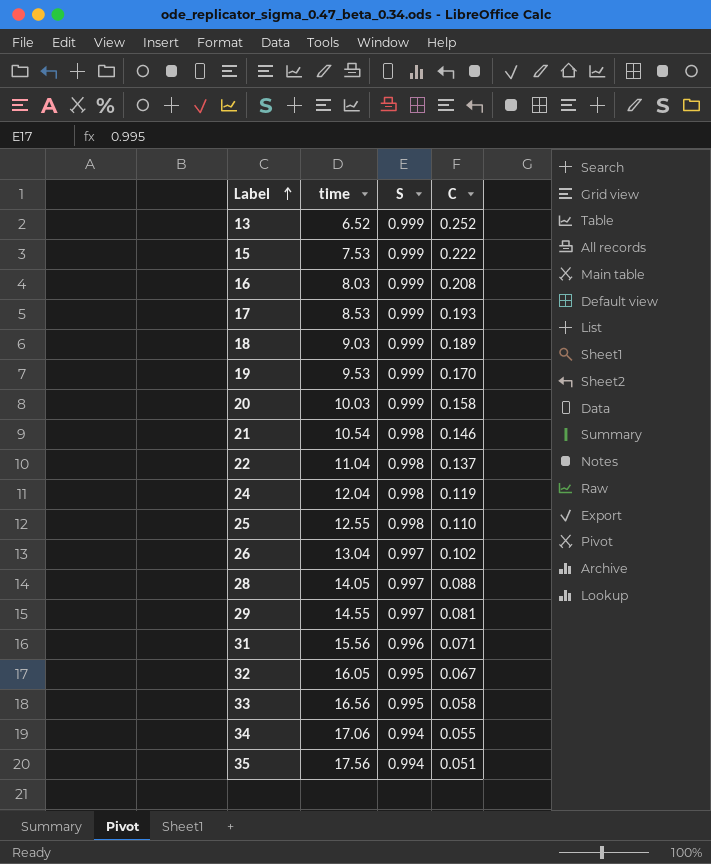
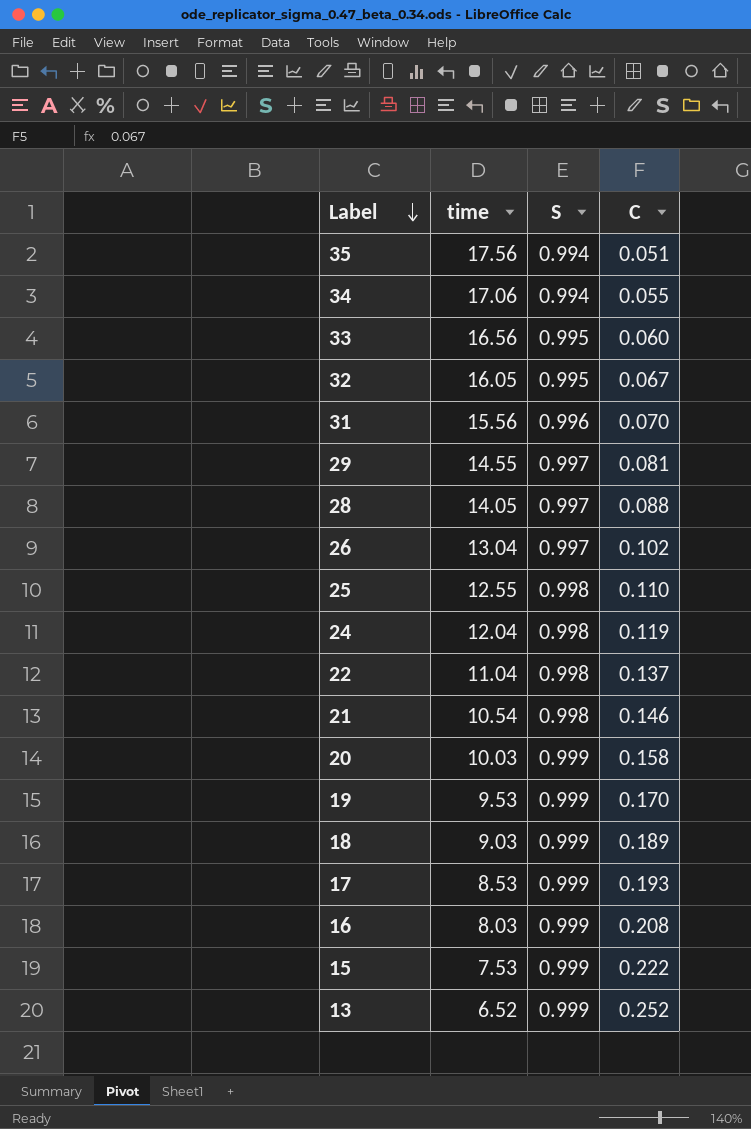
row order: Label ascending -> Label descending
33 | C: 0.058 -> 0.060
31 | C: 0.071 -> 0.070

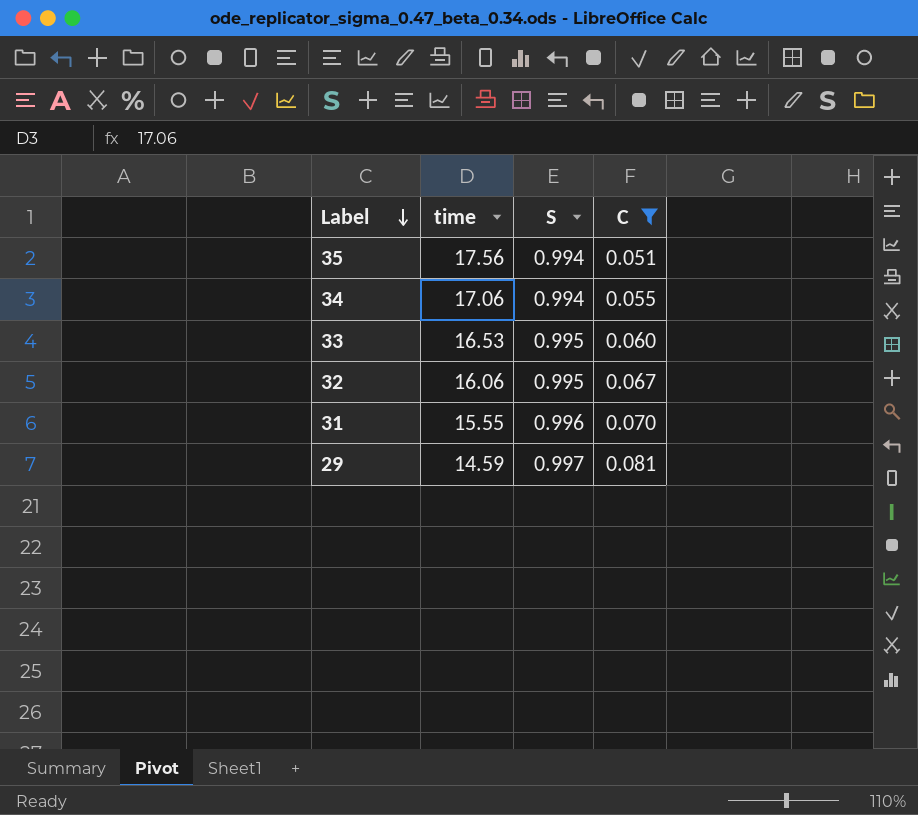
filter: none -> C <= 0.081
33 | time: 16.56 -> 16.53
32 | time: 16.05 -> 16.06
31 | time: 15.56 -> 15.55
29 | time: 14.55 -> 14.59

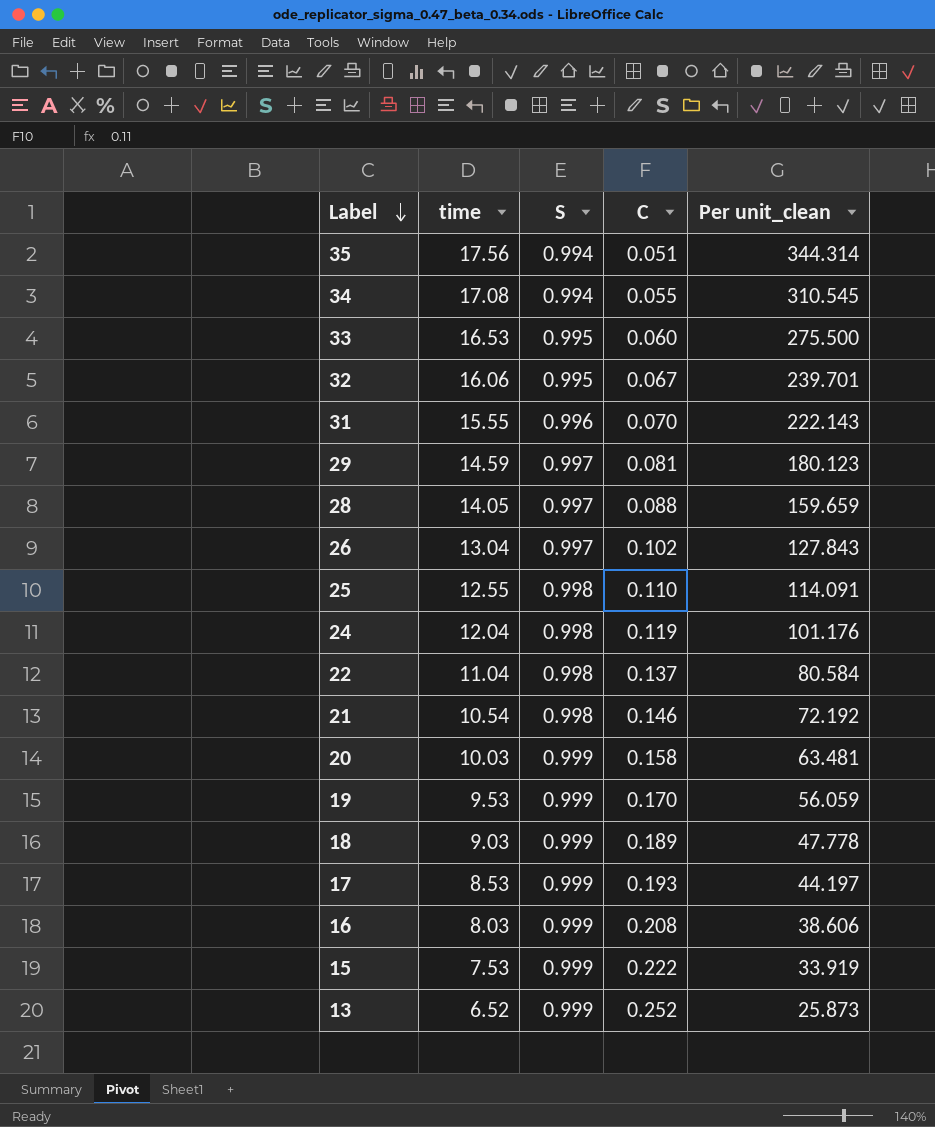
filter: C <= 0.081 -> none
column Per unit_clean | formula: none -> [time] / [C]
34 | time: 17.06 -> 17.08

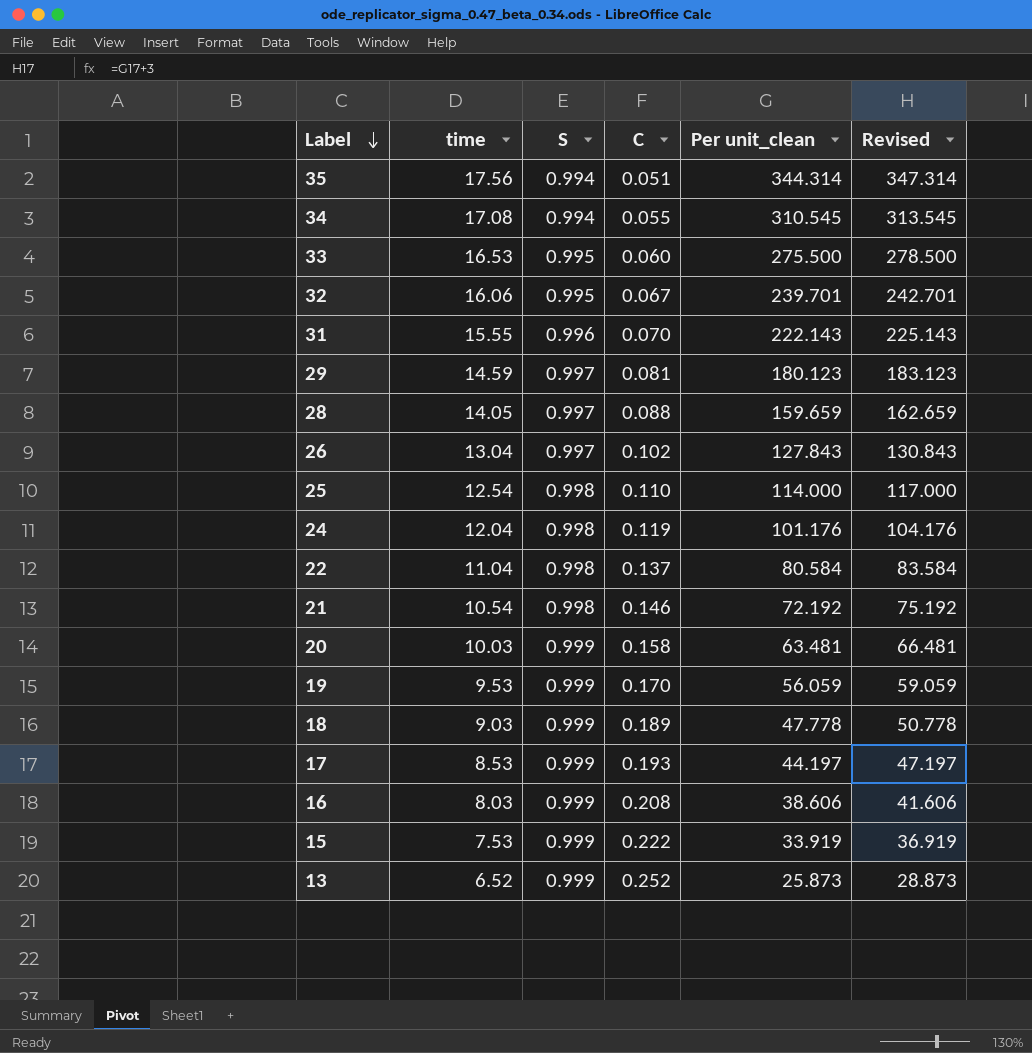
column Revised | formula: none -> [Per unit_clean] + 3
25 | time: 12.55 -> 12.54
25 | Per unit_clean: 114.091 -> 114.000

